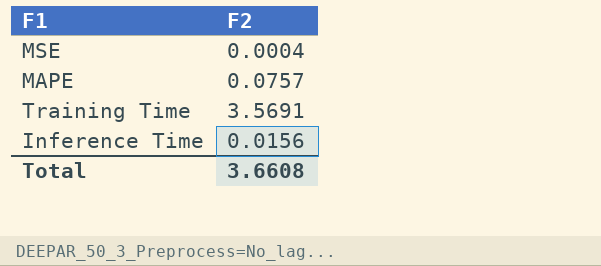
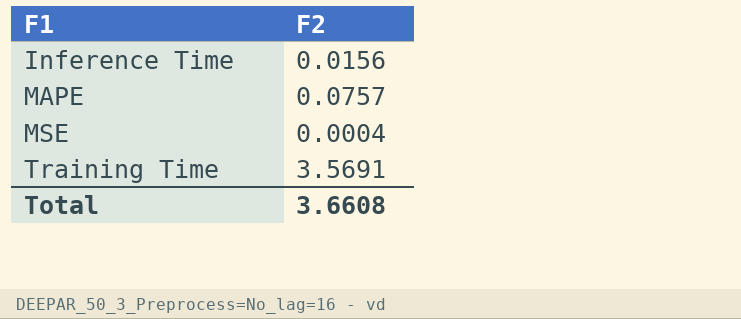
row order: none -> F1 ascending

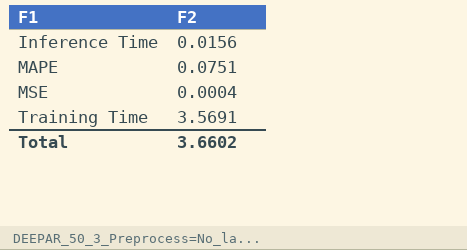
MAPE | F2: 0.0757 -> 0.0751
Total | F2: 3.6608 -> 3.6602

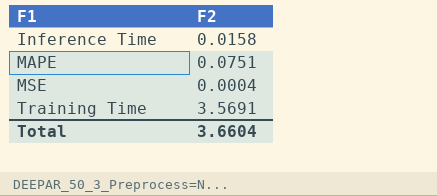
Inference Time | F2: 0.0156 -> 0.0158
Total | F2: 3.6602 -> 3.6604

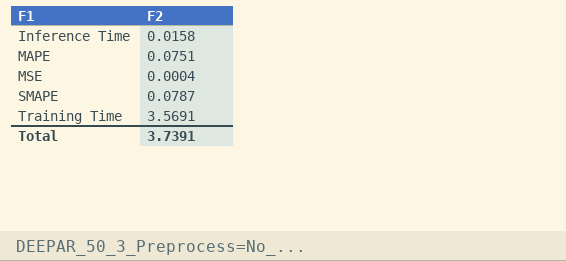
row SMAPE: none -> 0.0787
Total | F2: 3.6604 -> 3.7391

